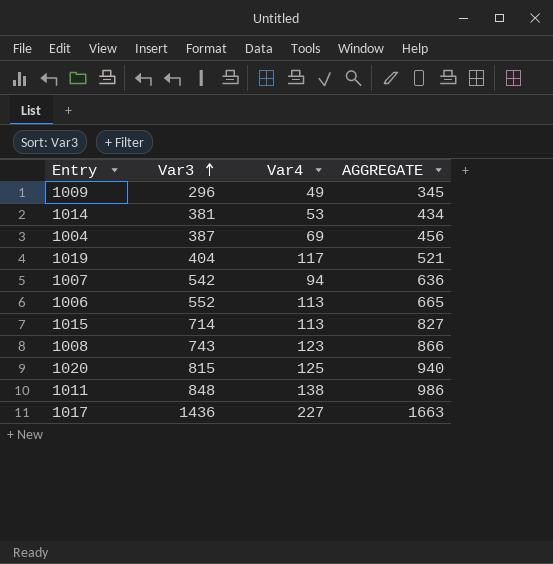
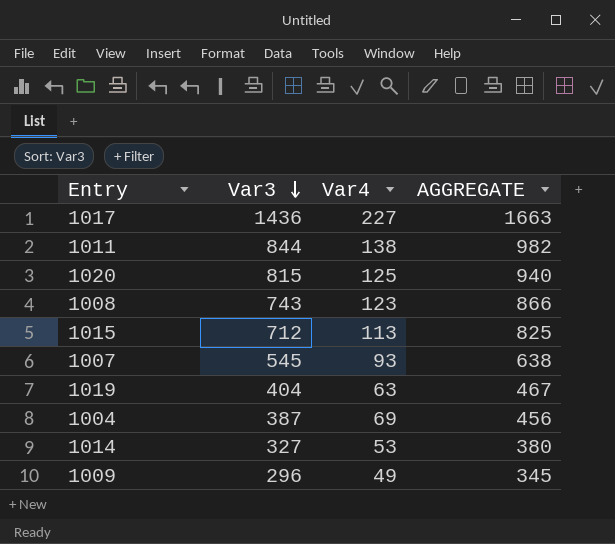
row order: Var3 ascending -> Var3 descending
row 1006: 552 | 113 | 665 -> none
1011 | Var3: 848 -> 844
1011 | AGGREGATE: 986 -> 982
1015 | Var3: 714 -> 712
1015 | AGGREGATE: 827 -> 825
1007 | Var3: 542 -> 545
1007 | Var4: 94 -> 93
1007 | AGGREGATE: 636 -> 638
1019 | Var4: 117 -> 63
1019 | AGGREGATE: 521 -> 467
1014 | Var3: 381 -> 327
1014 | AGGREGATE: 434 -> 380

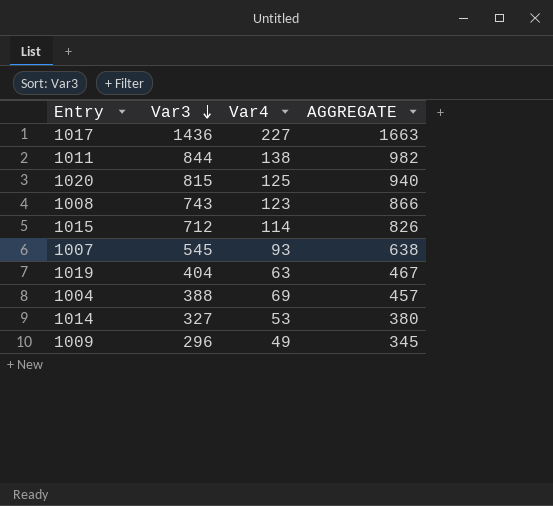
1015 | Var4: 113 -> 114
1015 | AGGREGATE: 825 -> 826
1004 | Var3: 387 -> 388
1004 | AGGREGATE: 456 -> 457

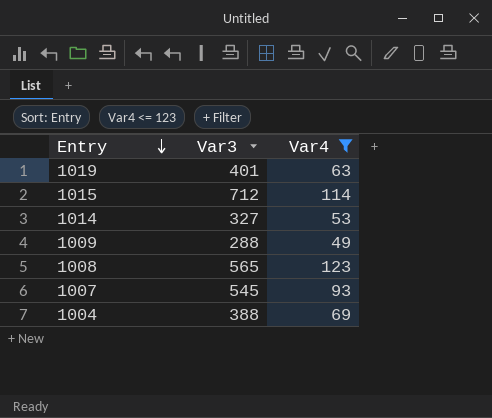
filter: none -> Var4 <= 123
row order: Var3 descending -> Entry descending
column AGGREGATE | formula: [Var3] + [Var4] -> none
1019 | Var3: 404 -> 401
1009 | Var3: 296 -> 288
1008 | Var3: 743 -> 565

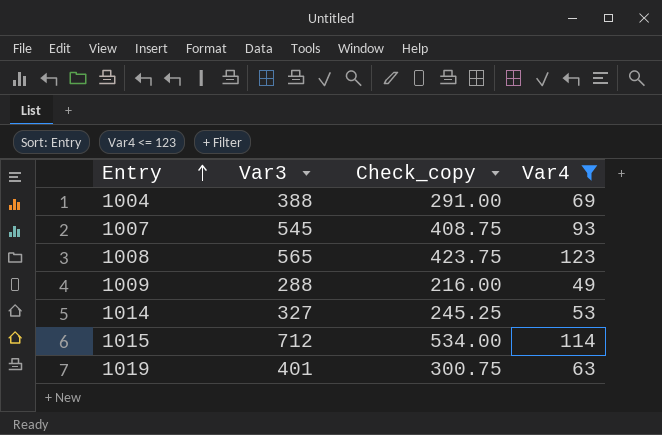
row order: Entry descending -> Entry ascending
column Check_copy | formula: none -> [Var3] * 0.75

